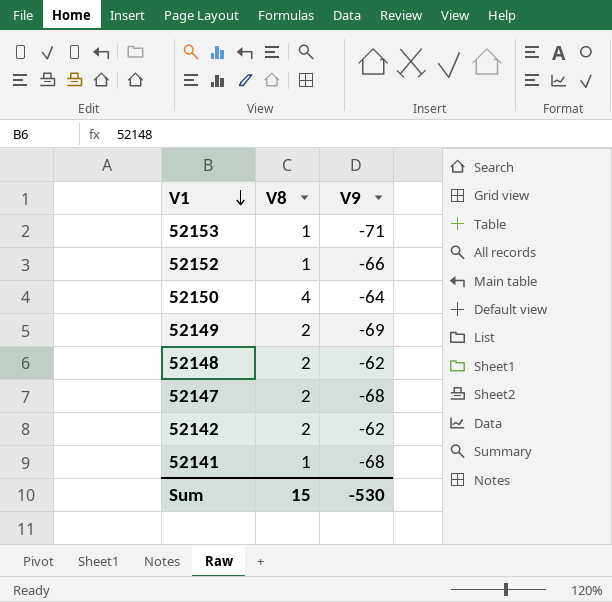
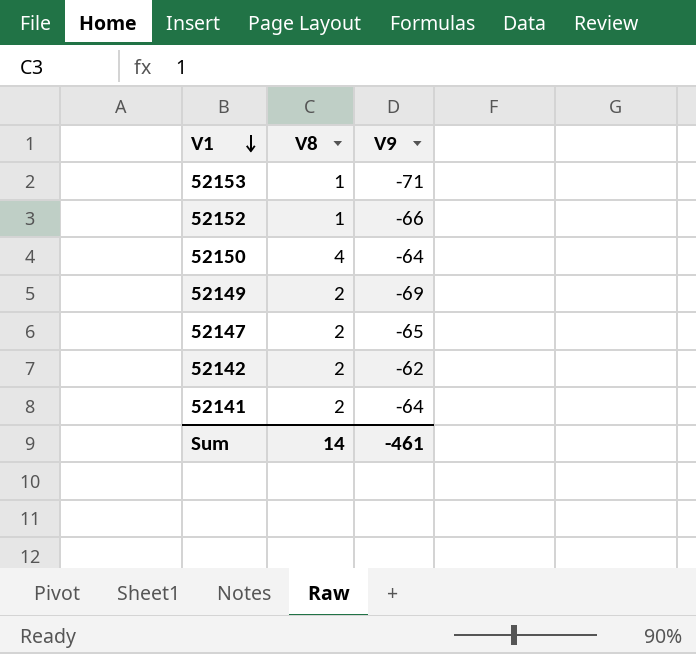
row 52148: 2 | -62 -> none
52147 | V9: -68 -> -65
52141 | V8: 1 -> 2
52141 | V9: -68 -> -64
Sum | V8: 15 -> 14
Sum | V9: -530 -> -461

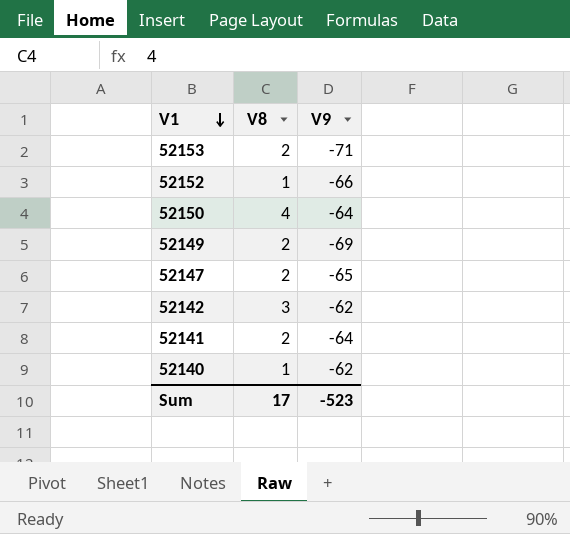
52153 | V8: 1 -> 2
52142 | V8: 2 -> 3
row 52140: none -> 1 | -62
Sum | V8: 14 -> 17
Sum | V9: -461 -> -523

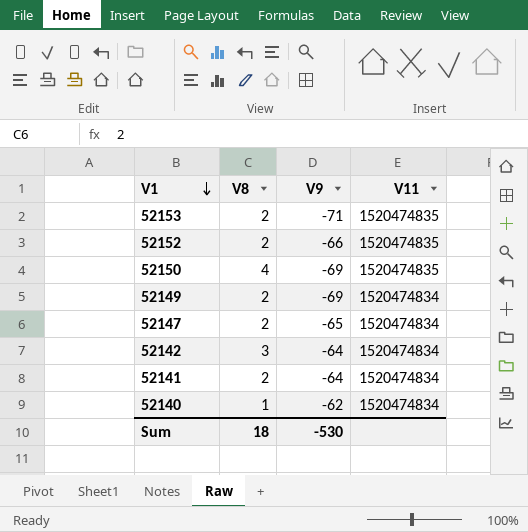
column V11 | position: none -> 4
52152 | V8: 1 -> 2
52150 | V9: -64 -> -69
52142 | V9: -62 -> -64
Sum | V8: 17 -> 18
Sum | V9: -523 -> -530

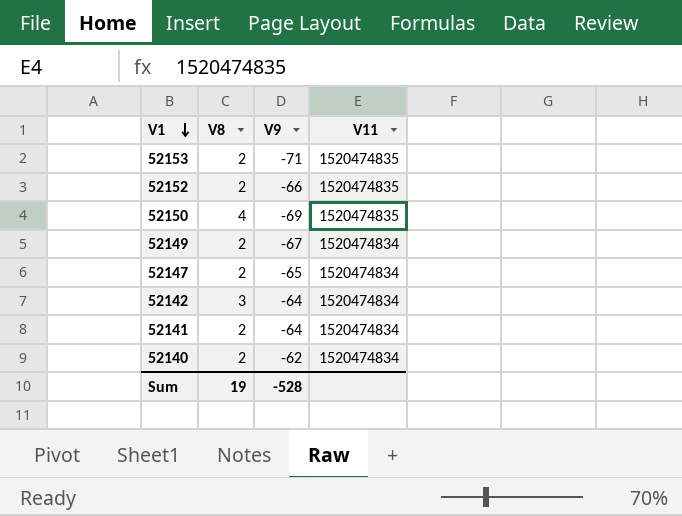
52149 | V9: -69 -> -67
52140 | V8: 1 -> 2
Sum | V8: 18 -> 19
Sum | V9: -530 -> -528

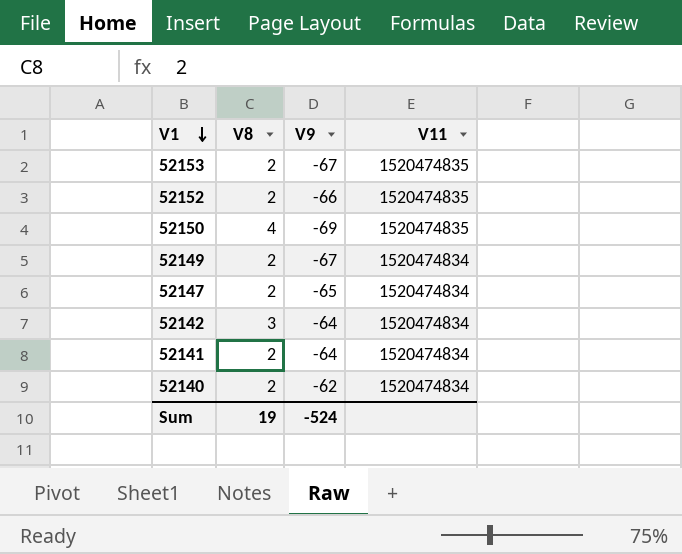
52153 | V9: -71 -> -67
Sum | V9: -528 -> -524

